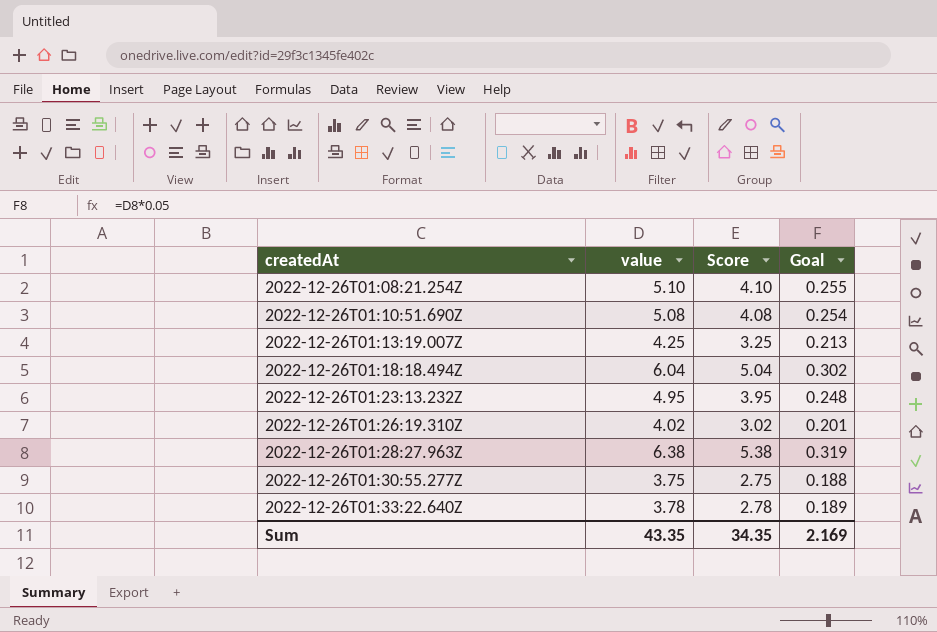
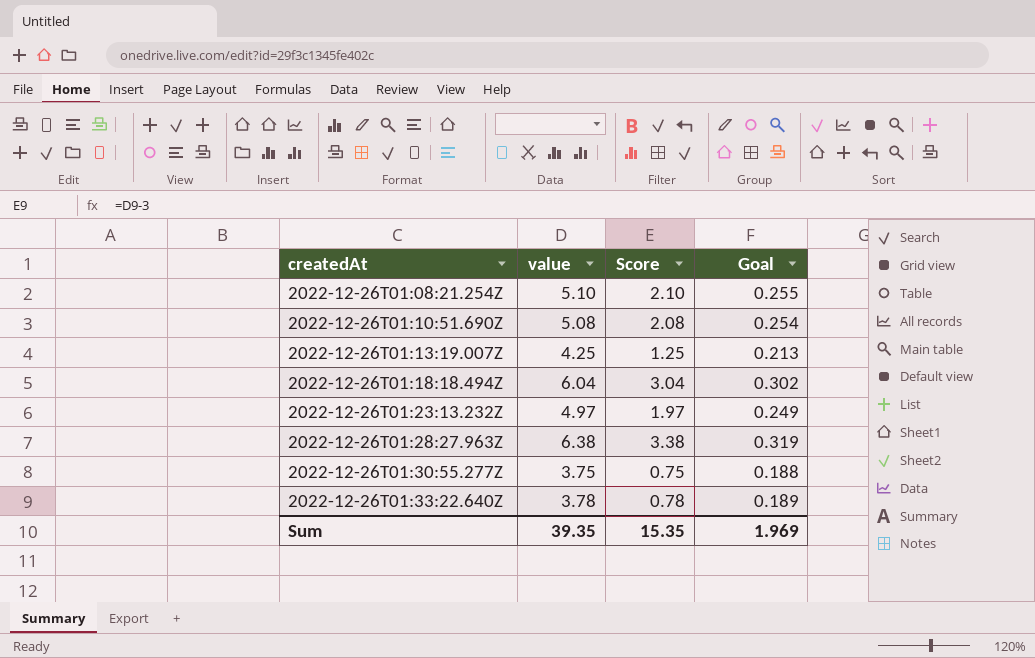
column Score | formula: [value] - 1 -> [value] - 3
row 2022-12-26T01:26:19.310Z: 4.02 | 3.02 | 0.201 -> none
2022-12-26T01:23:13.232Z | value: 4.95 -> 4.97
2022-12-26T01:23:13.232Z | Goal: 0.248 -> 0.249
Sum | value: 43.35 -> 39.35
Sum | Score: 34.35 -> 15.35
Sum | Goal: 2.169 -> 1.969

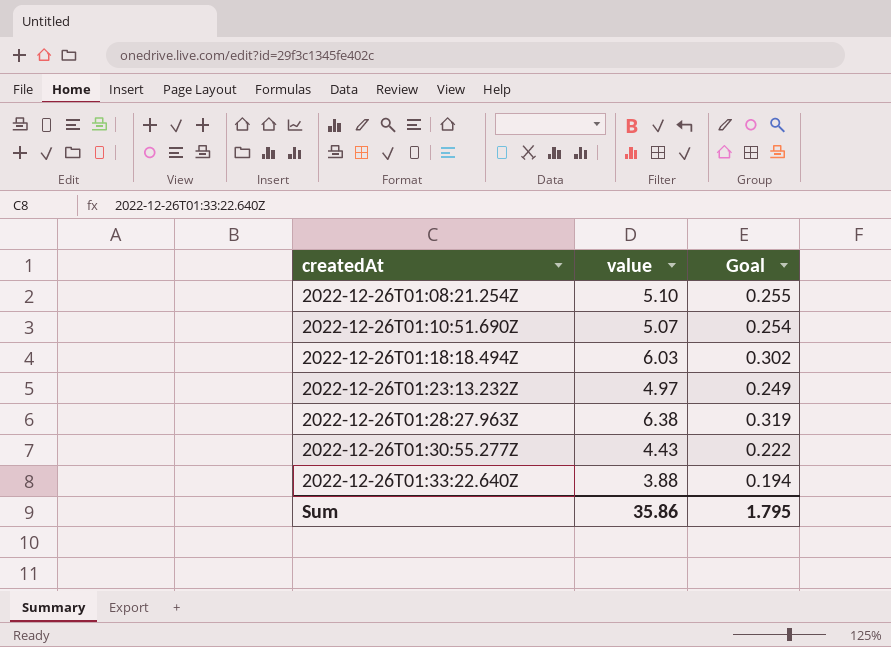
column Score | formula: [value] - 3 -> none
row 2022-12-26T01:13:19.007Z: 4.25 | 1.25 | 0.213 -> none
2022-12-26T01:10:51.690Z | value: 5.08 -> 5.07
2022-12-26T01:18:18.494Z | value: 6.04 -> 6.03
2022-12-26T01:30:55.277Z | value: 3.75 -> 4.43
2022-12-26T01:30:55.277Z | Goal: 0.188 -> 0.222
2022-12-26T01:33:22.640Z | value: 3.78 -> 3.88
2022-12-26T01:33:22.640Z | Goal: 0.189 -> 0.194
Sum | value: 39.35 -> 35.86
Sum | Goal: 1.969 -> 1.795

